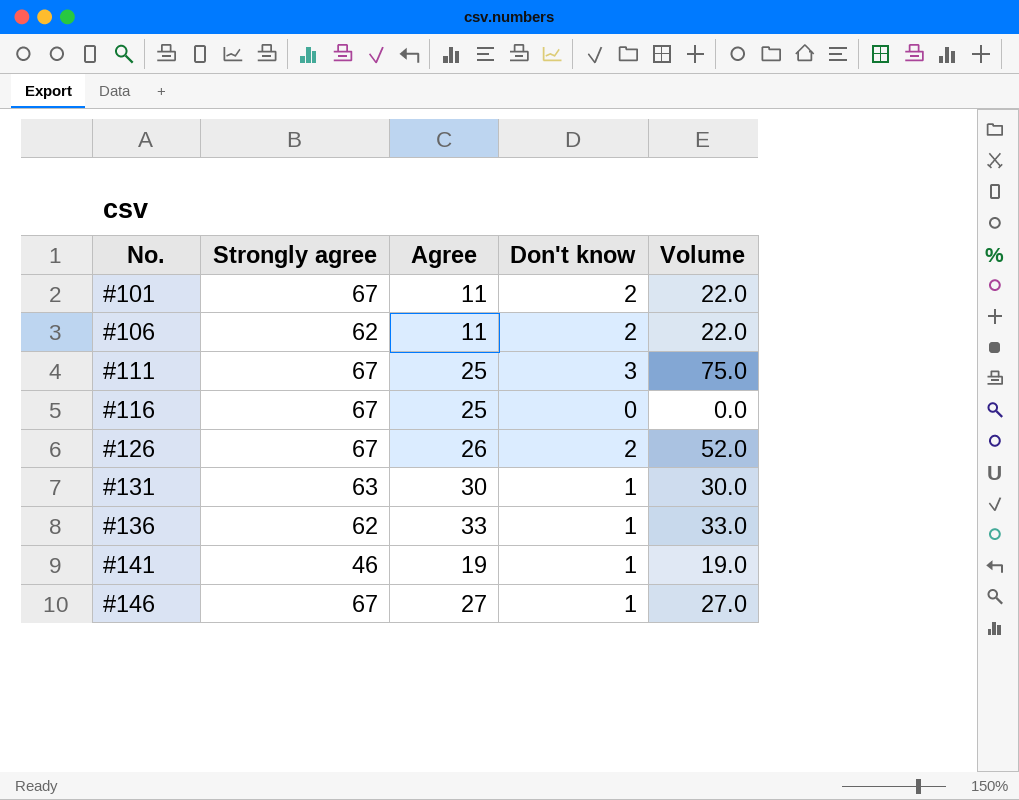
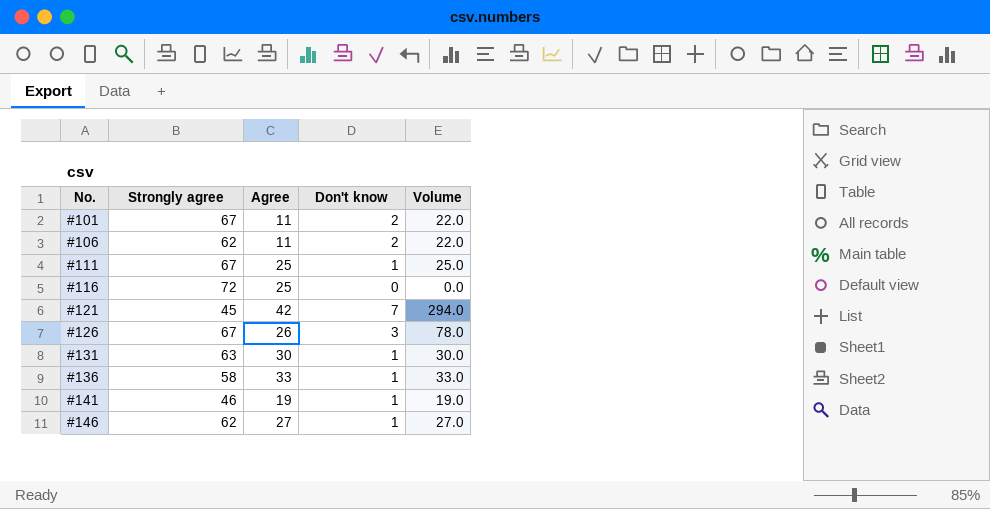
#111 | Don't know: 3 -> 1
#111 | Volume: 75.0 -> 25.0
#116 | Strongly agree: 67 -> 72
row #121: none -> 45 | 42 | 7 | 294.0
#126 | Don't know: 2 -> 3
#126 | Volume: 52.0 -> 78.0
#136 | Strongly agree: 62 -> 58
#146 | Strongly agree: 67 -> 62

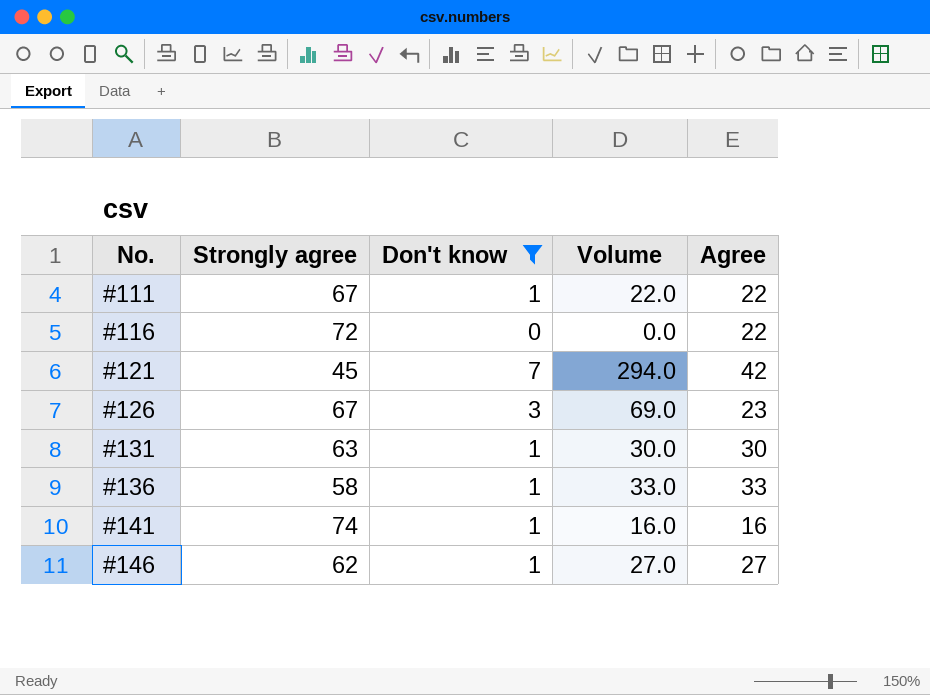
filter: none -> Don't know != 2
column Agree | position: 3 -> 5
#111 | Volume: 25.0 -> 22.0
#111 | Agree: 25 -> 22
#116 | Agree: 25 -> 22
#126 | Volume: 78.0 -> 69.0
#126 | Agree: 26 -> 23
#141 | Strongly agree: 46 -> 74
#141 | Volume: 19.0 -> 16.0
#141 | Agree: 19 -> 16

